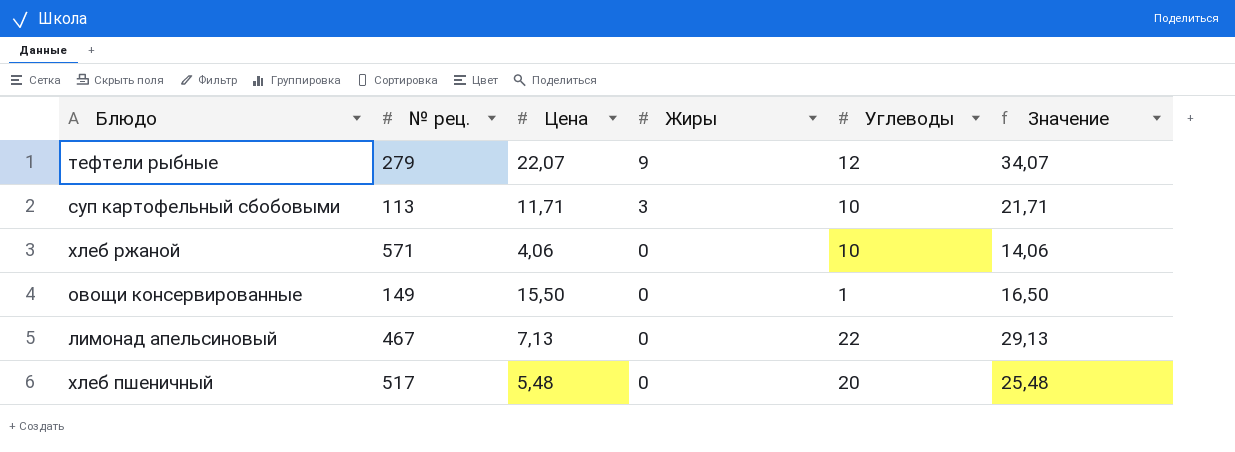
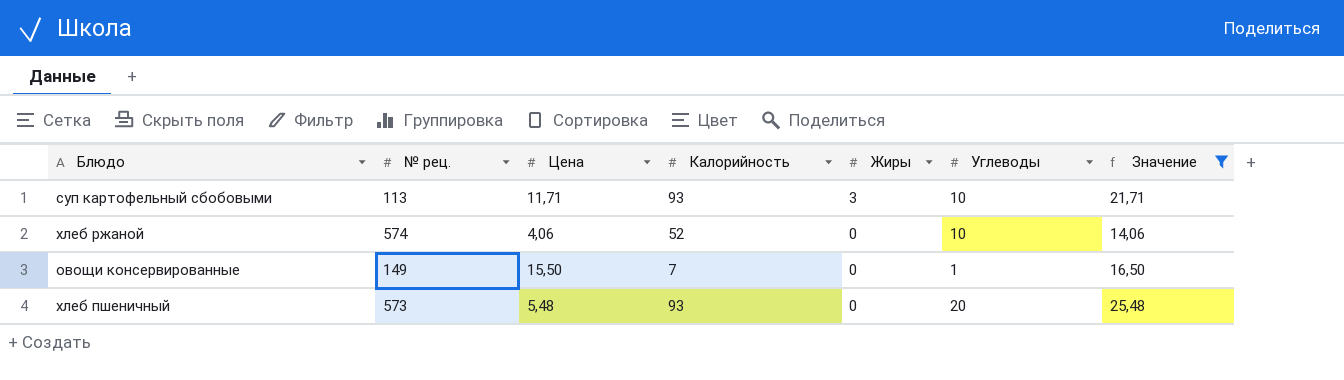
filter: none -> Значение <= 25,48
column Калорийность | position: none -> 4
хлеб ржаной | № рец.: 571 -> 574
хлеб пшеничный | № рец.: 517 -> 573

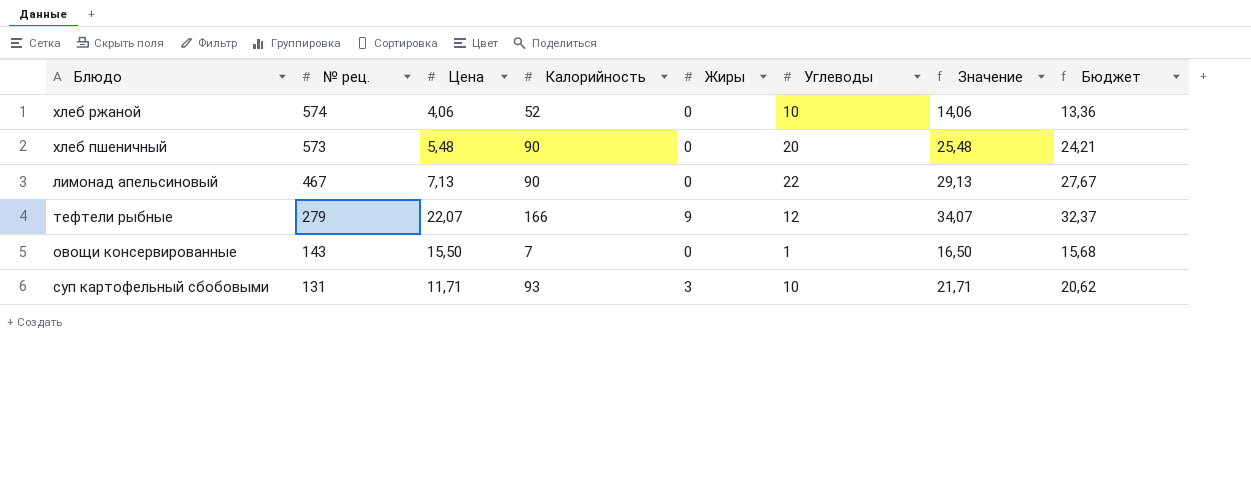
filter: Значение <= 25,48 -> none
row order: Жиры descending -> № рец. descending
column Бюджет | formula: none -> [Значение] * 0,95
хлеб пшеничный | Калорийность: 93 -> 90
овощи консервированные | № рец.: 149 -> 143
суп картофельный сбобовыми | № рец.: 113 -> 131

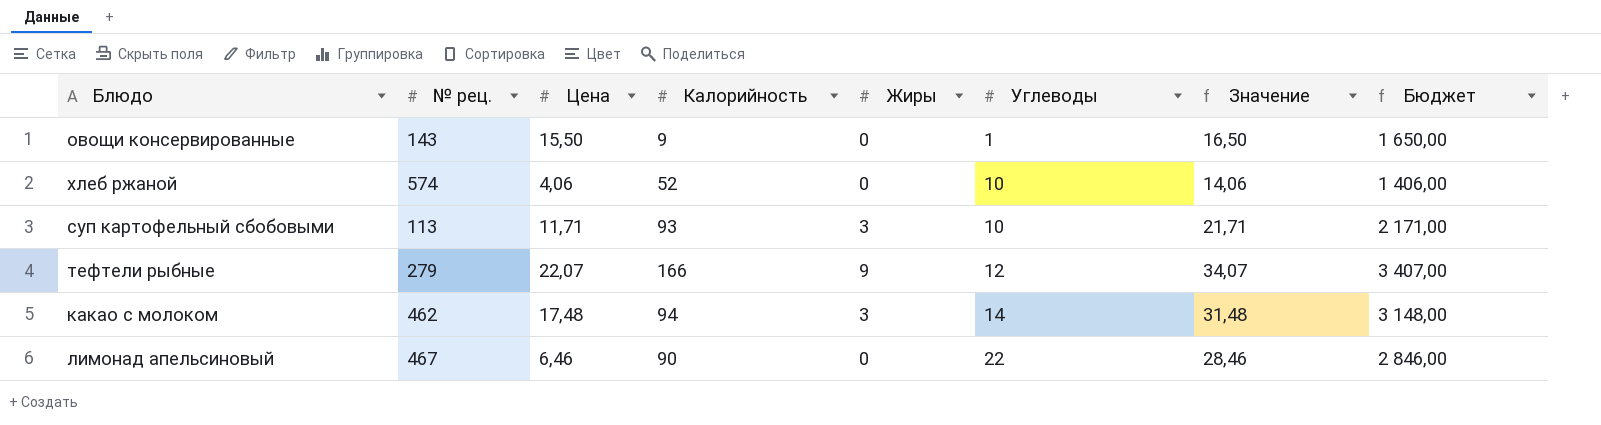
row order: № рец. descending -> Углеводы ascending
column Бюджет | formula: [Значение] * 0,95 -> [Значение] * 100
row хлеб пшеничный: 573 | 5,48 | 90 | 0 | 20 | 25,48 | 24,21 -> none
овощи консервированные | Калорийность: 7 -> 9
суп картофельный сбобовыми | № рец.: 131 -> 113
row какао с молоком: none -> 462 | 17,48 | 94 | 3 | 14 | 31,48 | 3 148,00
лимонад апельсиновый | Цена: 7,13 -> 6,46
лимонад апельсиновый | Значение: 29,13 -> 28,46

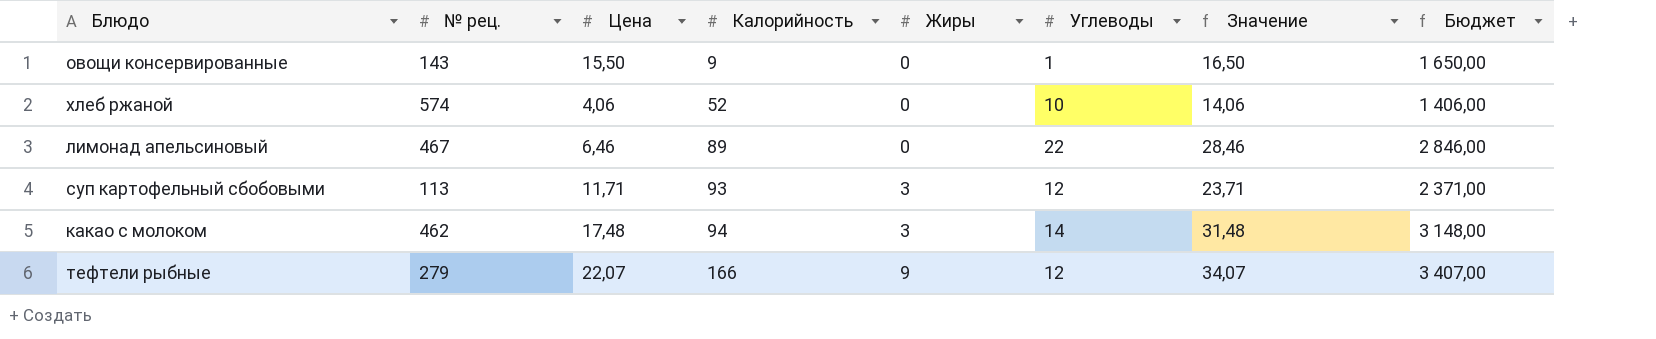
row order: Углеводы ascending -> Калорийность ascending
лимонад апельсиновый | Калорийность: 90 -> 89
суп картофельный сбобовыми | Углеводы: 10 -> 12
суп картофельный сбобовыми | Значение: 21,71 -> 23,71
суп картофельный сбобовыми | Бюджет: 2 171,00 -> 2 371,00

